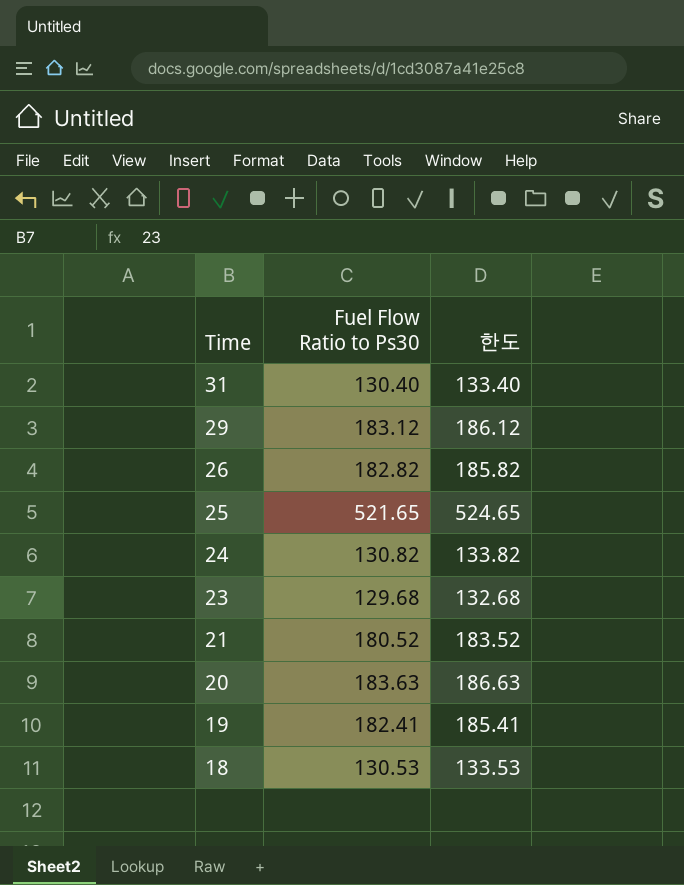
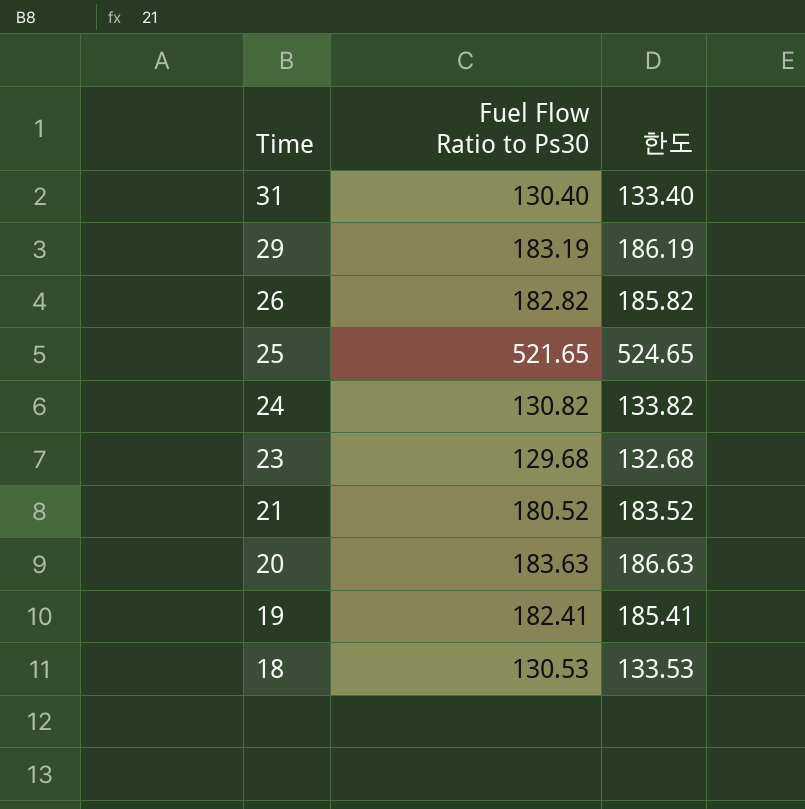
29 | Fuel Flow Ratio to Ps30: 183.12 -> 183.19
29 | 한도: 186.12 -> 186.19

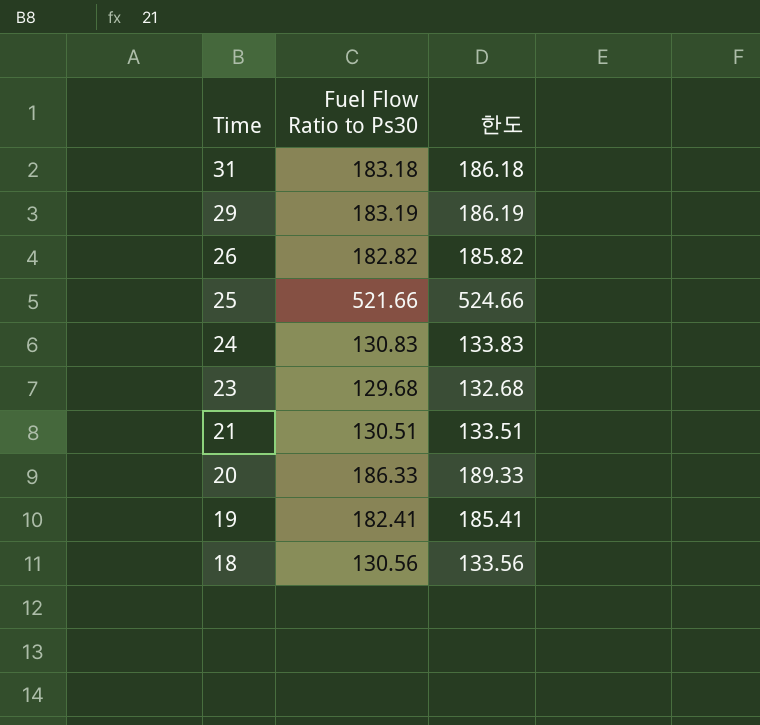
31 | Fuel Flow Ratio to Ps30: 130.40 -> 183.18
31 | 한도: 133.40 -> 186.18
25 | Fuel Flow Ratio to Ps30: 521.65 -> 521.66
25 | 한도: 524.65 -> 524.66
24 | Fuel Flow Ratio to Ps30: 130.82 -> 130.83
24 | 한도: 133.82 -> 133.83
21 | Fuel Flow Ratio to Ps30: 180.52 -> 130.51
21 | 한도: 183.52 -> 133.51
20 | Fuel Flow Ratio to Ps30: 183.63 -> 186.33
20 | 한도: 186.63 -> 189.33
18 | Fuel Flow Ratio to Ps30: 130.53 -> 130.56
18 | 한도: 133.53 -> 133.56

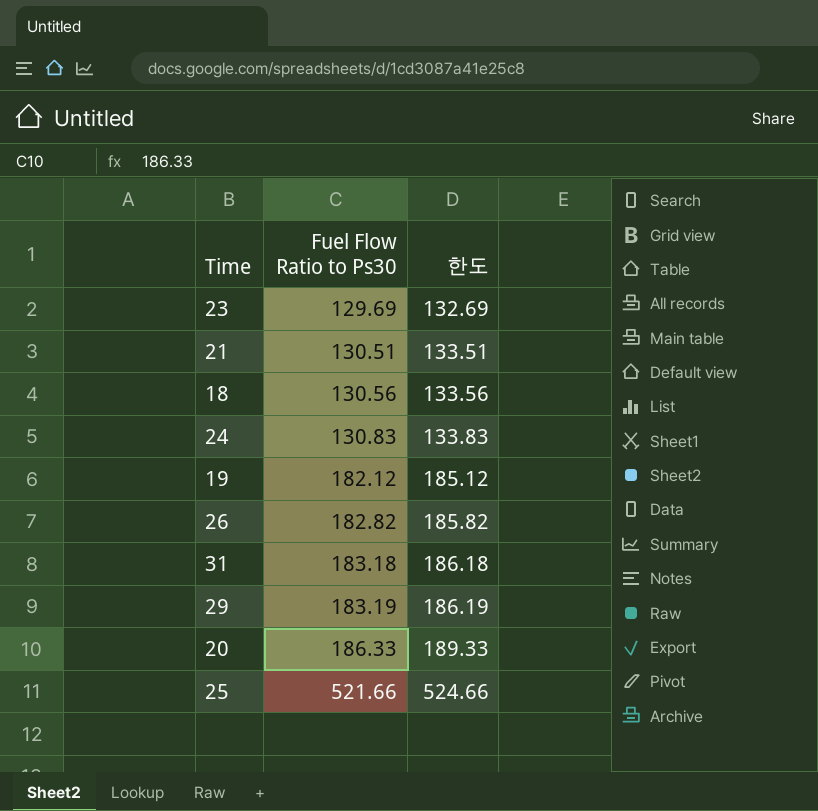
row order: Time descending -> Fuel Flow Ratio to Ps30 ascending
23 | Fuel Flow Ratio to Ps30: 129.68 -> 129.69
23 | 한도: 132.68 -> 132.69
19 | Fuel Flow Ratio to Ps30: 182.41 -> 182.12
19 | 한도: 185.41 -> 185.12

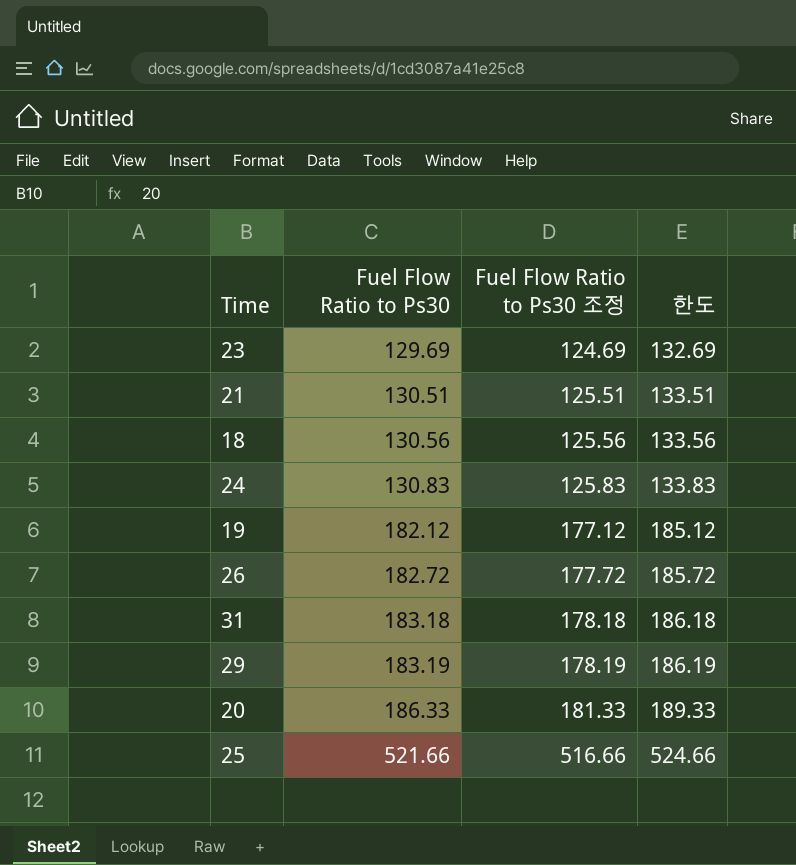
column Fuel Flow Ratio to Ps30 조정 | formula: none -> [Fuel Flow Ratio to Ps30] - 5
26 | Fuel Flow Ratio to Ps30: 182.82 -> 182.72
26 | 한도: 185.82 -> 185.72

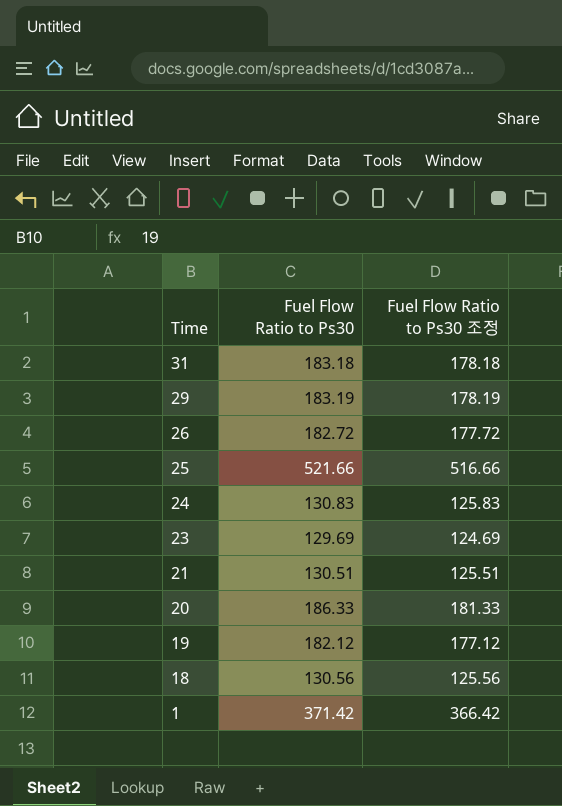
row order: Fuel Flow Ratio to Ps30 ascending -> Time descending
column 한도 | formula: [Fuel Flow Ratio to Ps30] + 3 -> none
row 1: none -> 371.42 | 366.42

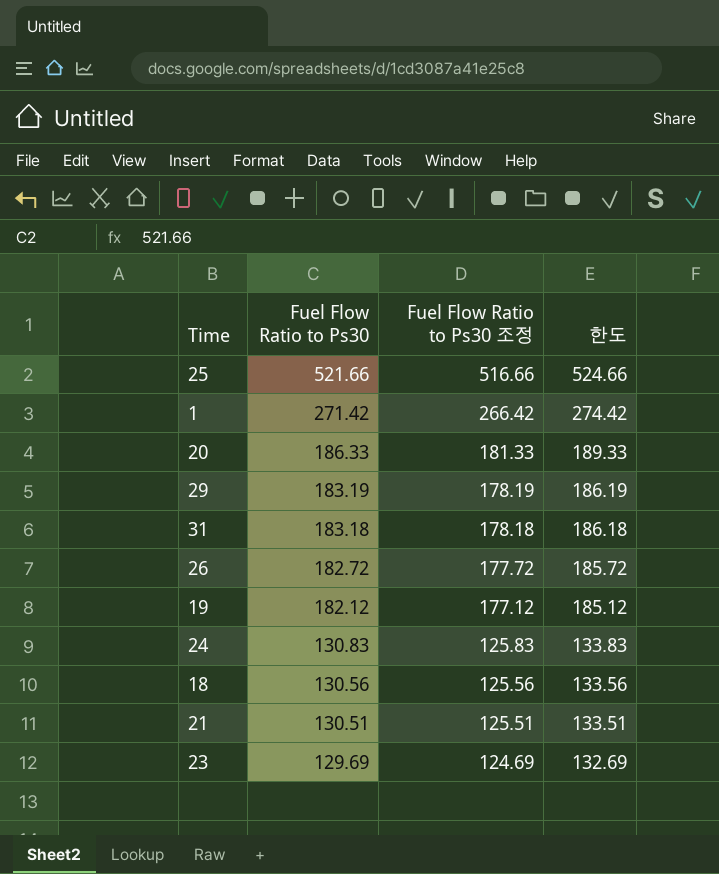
row order: Time descending -> Fuel Flow Ratio to Ps30 descending
column 한도 | formula: none -> [Fuel Flow Ratio to Ps30] + 3
1 | Fuel Flow Ratio to Ps30: 371.42 -> 271.42
1 | Fuel Flow Ratio to Ps30 조정: 366.42 -> 266.42

